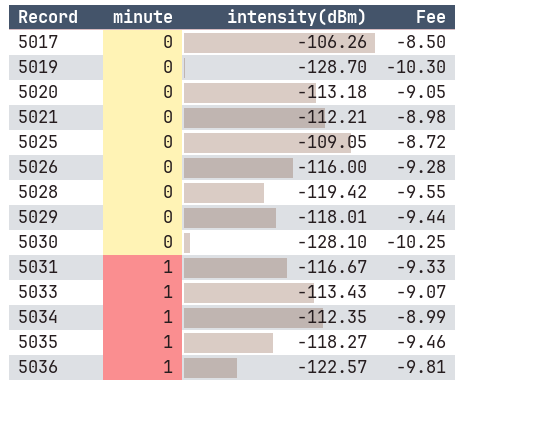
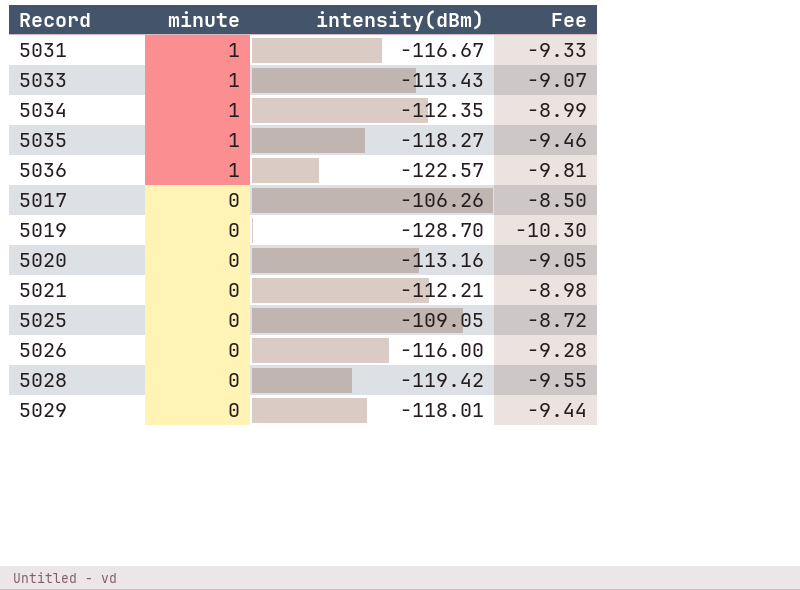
row order: Record ascending -> minute descending
row 5030: 0 | -128.10 | -10.25 -> none
5020 | intensity(dBm): -113.18 -> -113.16

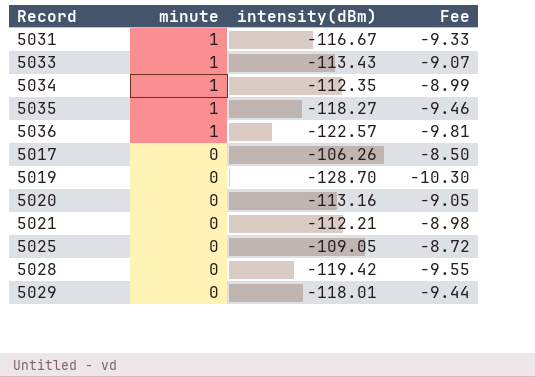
row 5026: 0 | -116.00 | -9.28 -> none

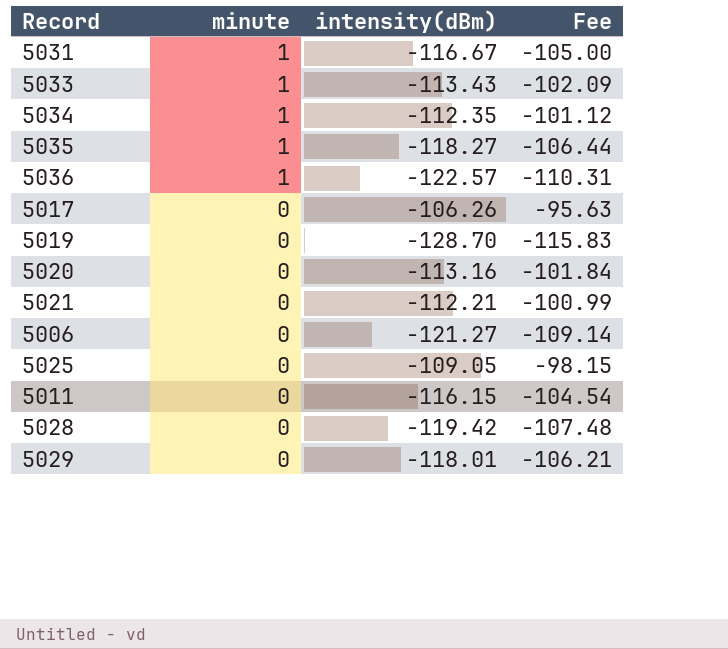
column Fee | formula: [intensity(dBm)] * 0.08 -> [intensity(dBm)] * 0.9
row 5006: none -> 0 | -121.27 | -109.14
row 5011: none -> 0 | -116.15 | -104.54

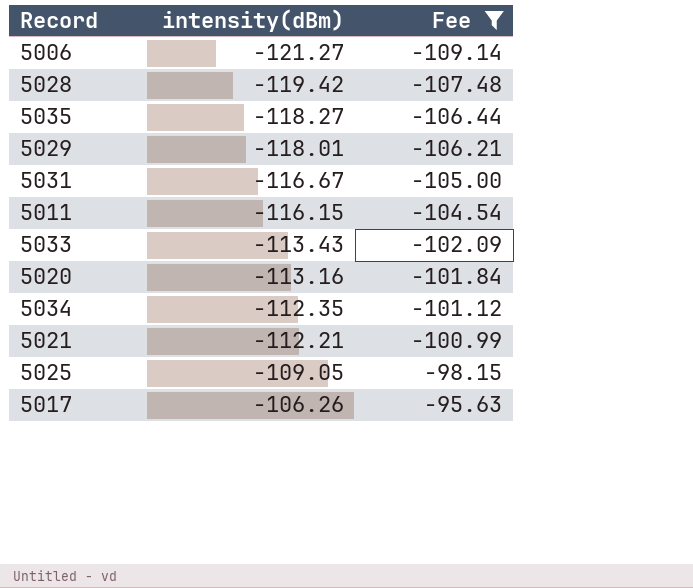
filter: none -> Fee >= -109.14
row order: minute descending -> intensity(dBm) ascending
column minute | position: 2 -> none

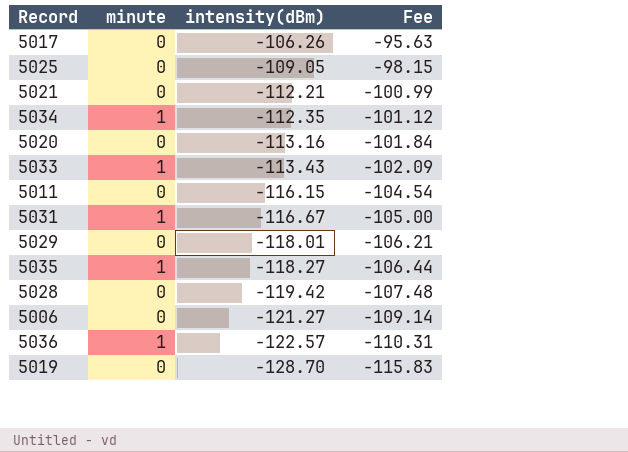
filter: Fee >= -109.14 -> none
row order: intensity(dBm) ascending -> intensity(dBm) descending
column minute | position: none -> 2

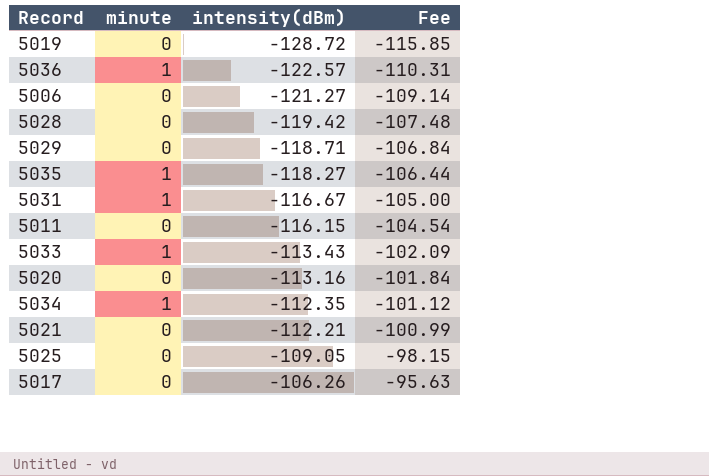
row order: intensity(dBm) descending -> intensity(dBm) ascending
5019 | intensity(dBm): -128.70 -> -128.72
5019 | Fee: -115.83 -> -115.85
5029 | intensity(dBm): -118.01 -> -118.71
5029 | Fee: -106.21 -> -106.84

